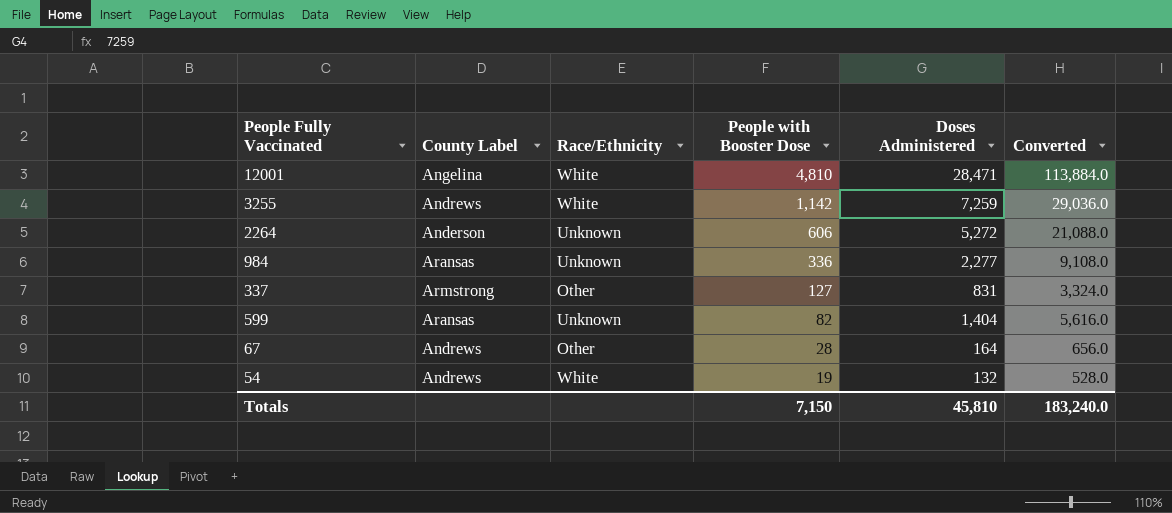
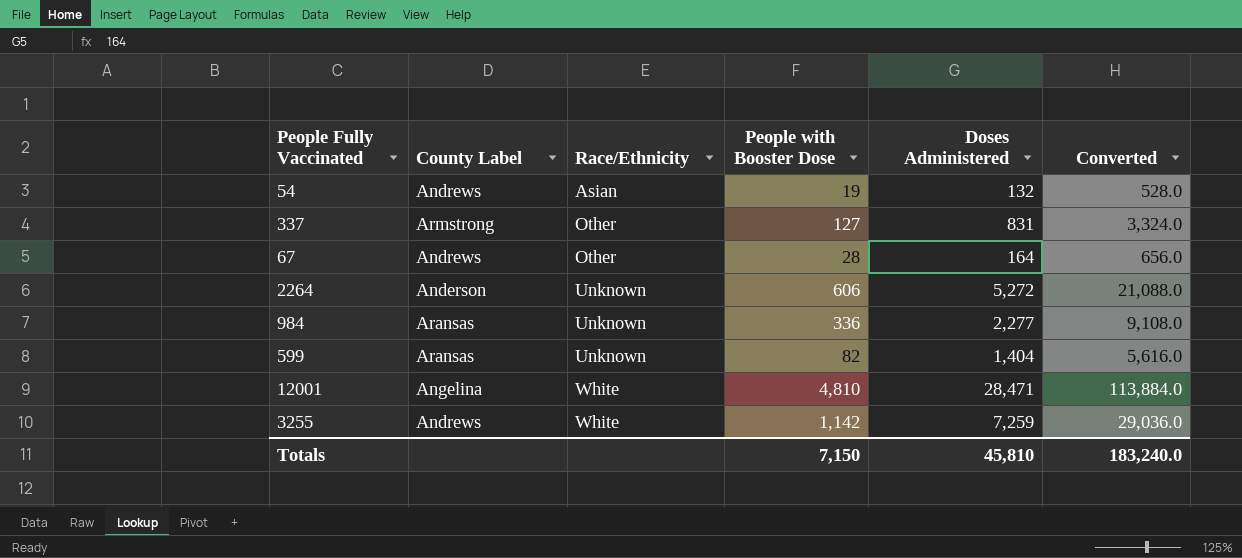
row order: People with Booster Dose descending -> Race/Ethnicity ascending
54 | Race/Ethnicity: White -> Asian

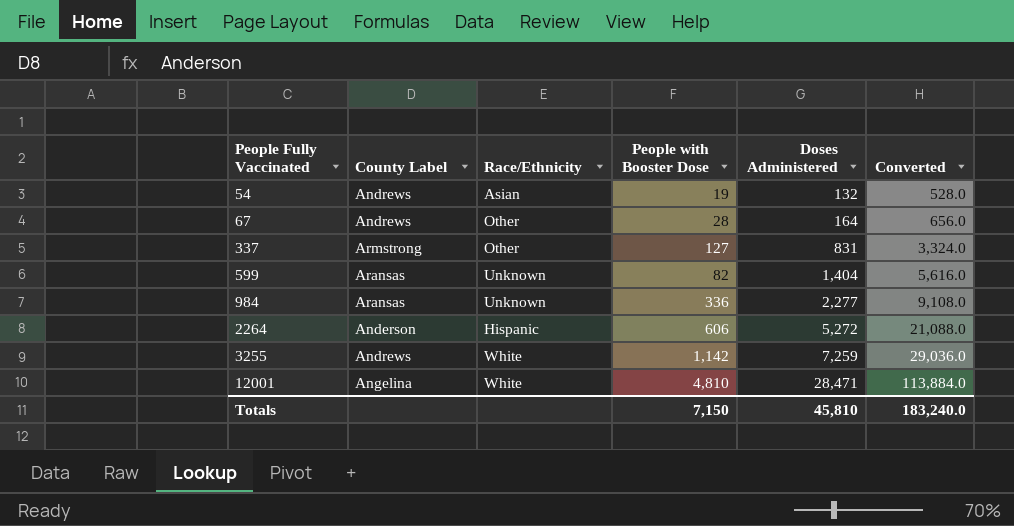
row order: Race/Ethnicity ascending -> People Fully Vaccinated ascending
2264 | Race/Ethnicity: Unknown -> Hispanic

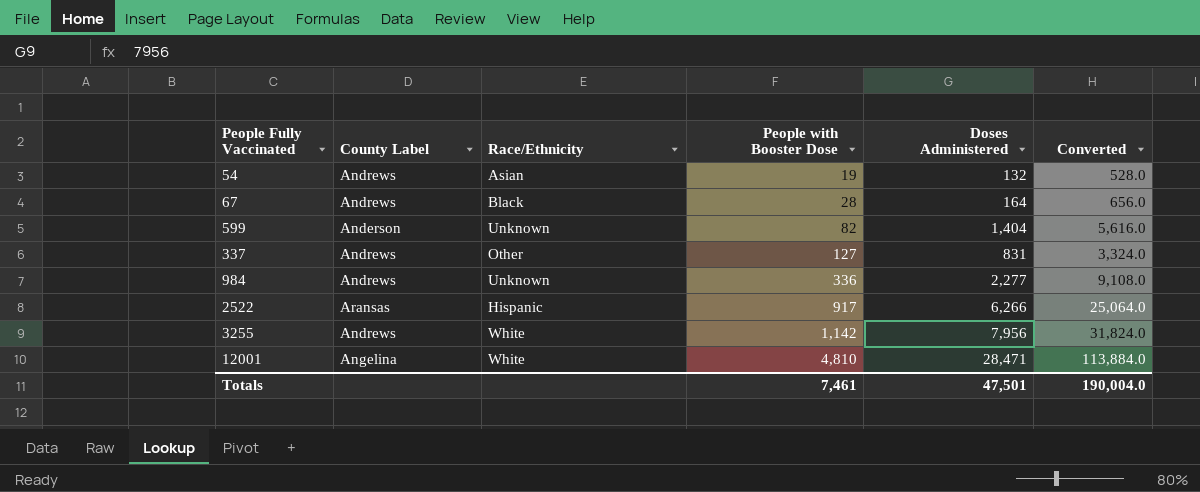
row order: People Fully Vaccinated ascending -> People with Booster Dose ascending
row 2264: Anderson | Hispanic | 606 | 5,272 | 21,088.0 -> none
67 | Race/Ethnicity: Other -> Black
599 | County Label: Aransas -> Anderson
337 | County Label: Armstrong -> Andrews
984 | County Label: Aransas -> Andrews
row 2522: none -> Aransas | Hispanic | 917 | 6,266 | 25,064.0
3255 | Doses Administered: 7,259 -> 7,956
3255 | Converted: 29,036.0 -> 31,824.0
Totals | People with Booster Dose: 7,150 -> 7,461
Totals | Doses Administered: 45,810 -> 47,501
Totals | Converted: 183,240.0 -> 190,004.0

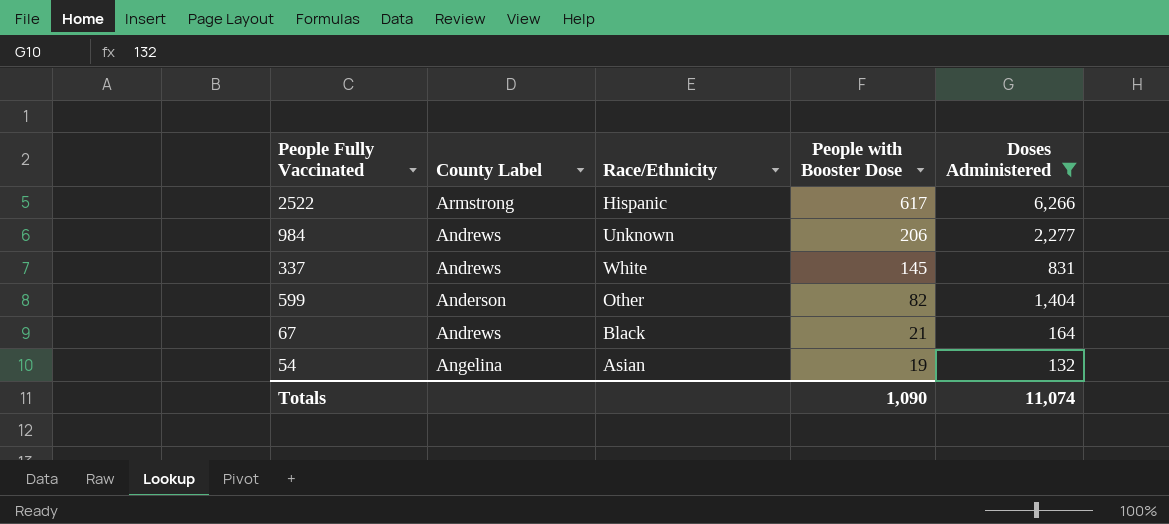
filter: none -> Doses Administered <= 6,266
row order: People with Booster Dose ascending -> People with Booster Dose descending
column Converted | formula: [Doses Administered] * 4 -> none
2522 | County Label: Aransas -> Armstrong
2522 | People with Booster Dose: 917 -> 617
984 | People with Booster Dose: 336 -> 206
337 | Race/Ethnicity: Other -> White
337 | People with Booster Dose: 127 -> 145
599 | Race/Ethnicity: Unknown -> Other
67 | People with Booster Dose: 28 -> 21
54 | County Label: Andrews -> Angelina
Totals | People with Booster Dose: 7,461 -> 1,090
Totals | Doses Administered: 47,501 -> 11,074

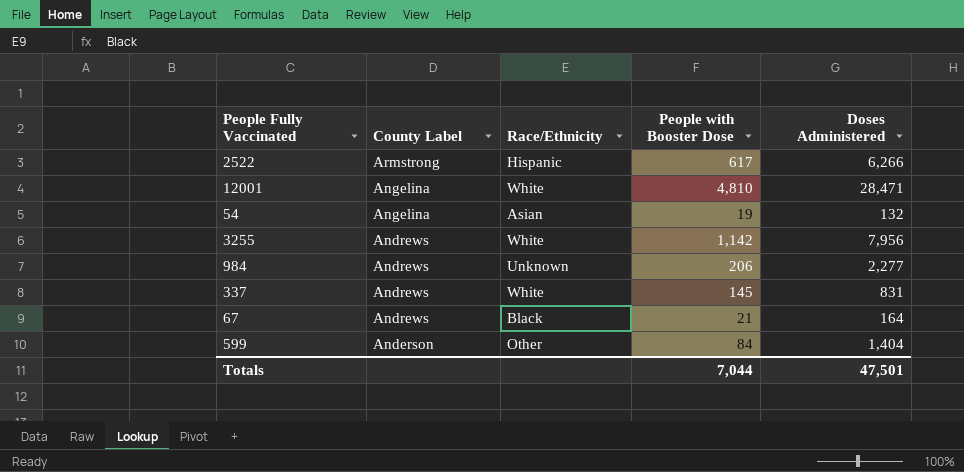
filter: Doses Administered <= 6,266 -> none
row order: People with Booster Dose descending -> County Label descending
599 | People with Booster Dose: 82 -> 84
Totals | People with Booster Dose: 1,090 -> 7,044
Totals | Doses Administered: 11,074 -> 47,501

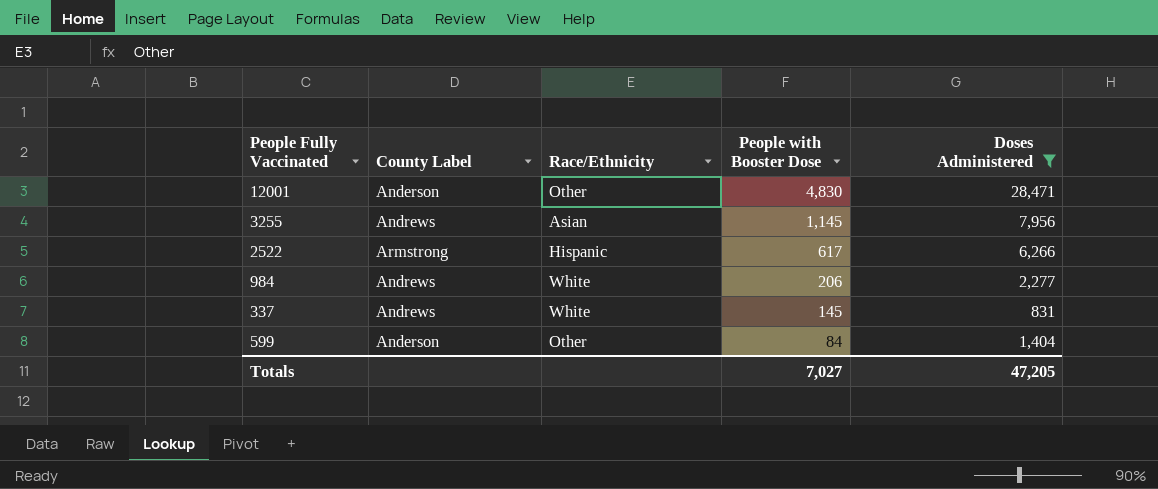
filter: none -> Doses Administered >= 831
row order: County Label descending -> People with Booster Dose descending
12001 | County Label: Angelina -> Anderson
12001 | Race/Ethnicity: White -> Other
12001 | People with Booster Dose: 4,810 -> 4,830
3255 | Race/Ethnicity: White -> Asian
3255 | People with Booster Dose: 1,142 -> 1,145
984 | Race/Ethnicity: Unknown -> White
Totals | People with Booster Dose: 7,044 -> 7,027
Totals | Doses Administered: 47,501 -> 47,205

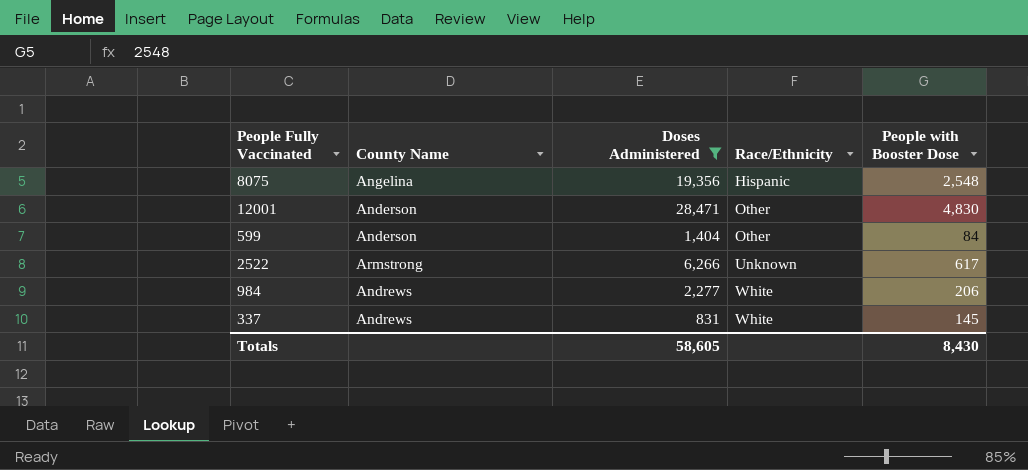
row order: People with Booster Dose descending -> Race/Ethnicity ascending
column name: County Label -> County Name
column Doses Administered | position: 5 -> 3
row 3255: Andrews | Asian | 1,145 | 7,956 -> none
row 8075: none -> Angelina | 19,356 | Hispanic | 2,548
2522 | Race/Ethnicity: Hispanic -> Unknown
Totals | Doses Administered: 47,205 -> 58,605
Totals | People with Booster Dose: 7,027 -> 8,430

